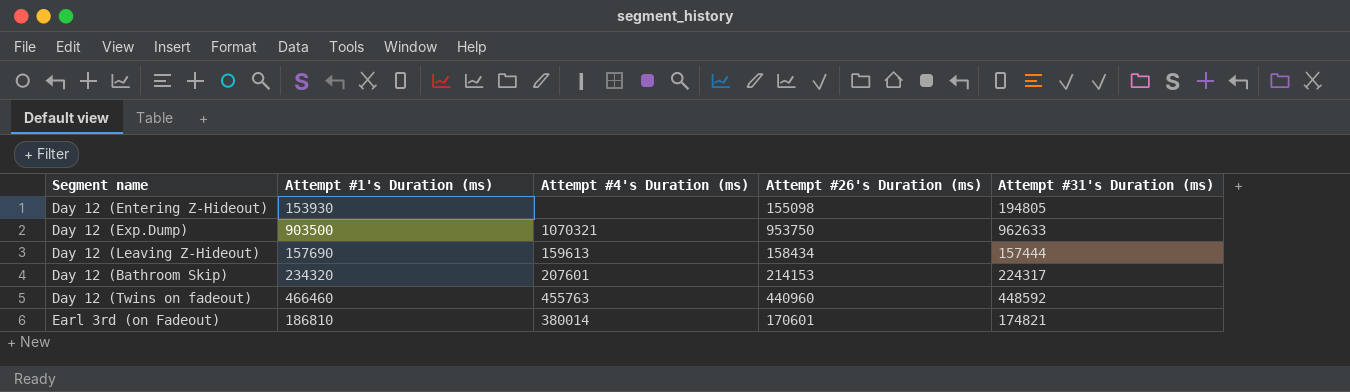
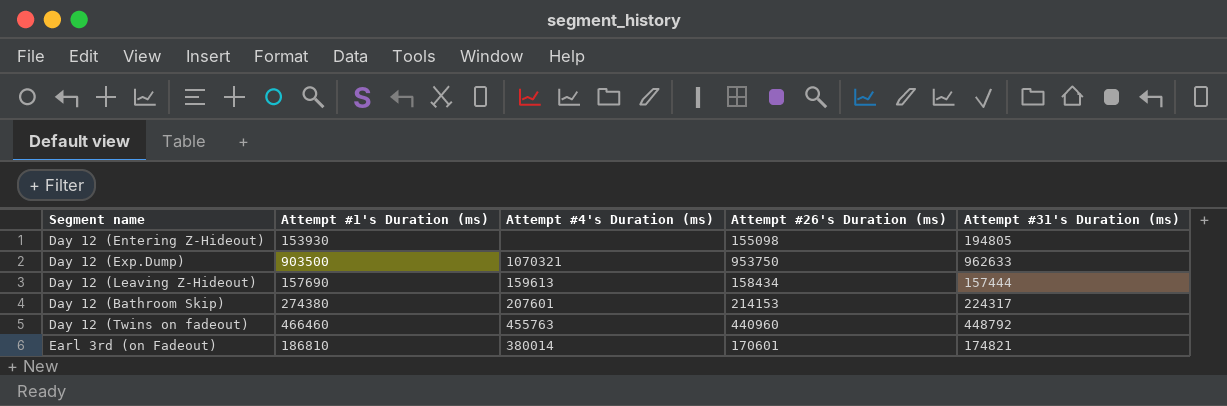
Day 12 (Bathroom Skip) | Attempt #1's Duration (ms): 234320 -> 274380
Day 12 (Twins on fadeout) | Attempt #31's Duration (ms): 448592 -> 448792

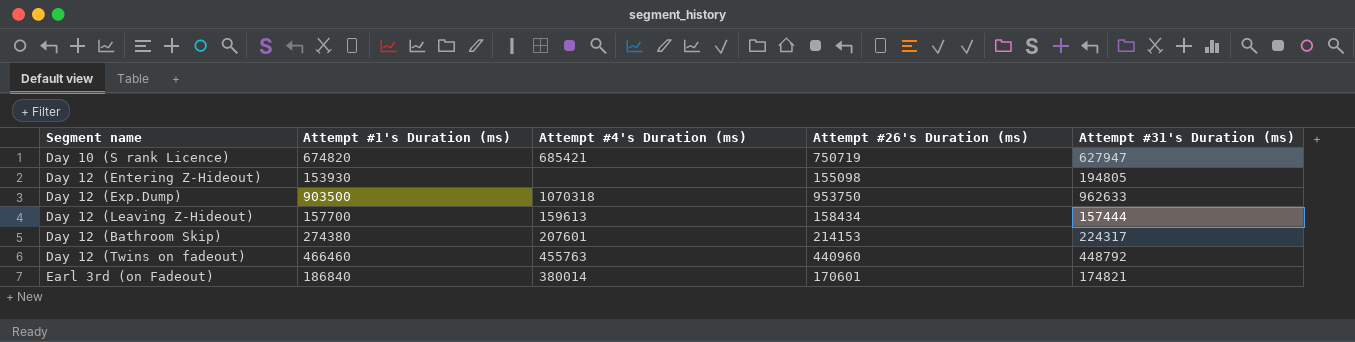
row Day 10 (S rank Licence): none -> 674820 | 685421 | 750719 | 627947
Day 12 (Exp.Dump) | Attempt #4's Duration (ms): 1070321 -> 1070318
Day 12 (Leaving Z-Hideout) | Attempt #1's Duration (ms): 157690 -> 157700
Earl 3rd (on Fadeout) | Attempt #1's Duration (ms): 186810 -> 186840

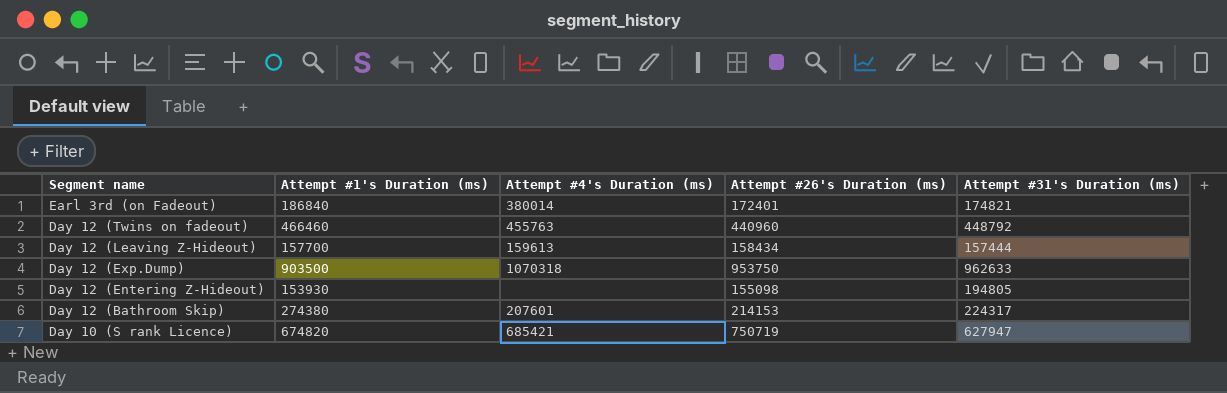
row order: none -> Segment name descending
Earl 3rd (on Fadeout) | Attempt #26's Duration (ms): 170601 -> 172401

